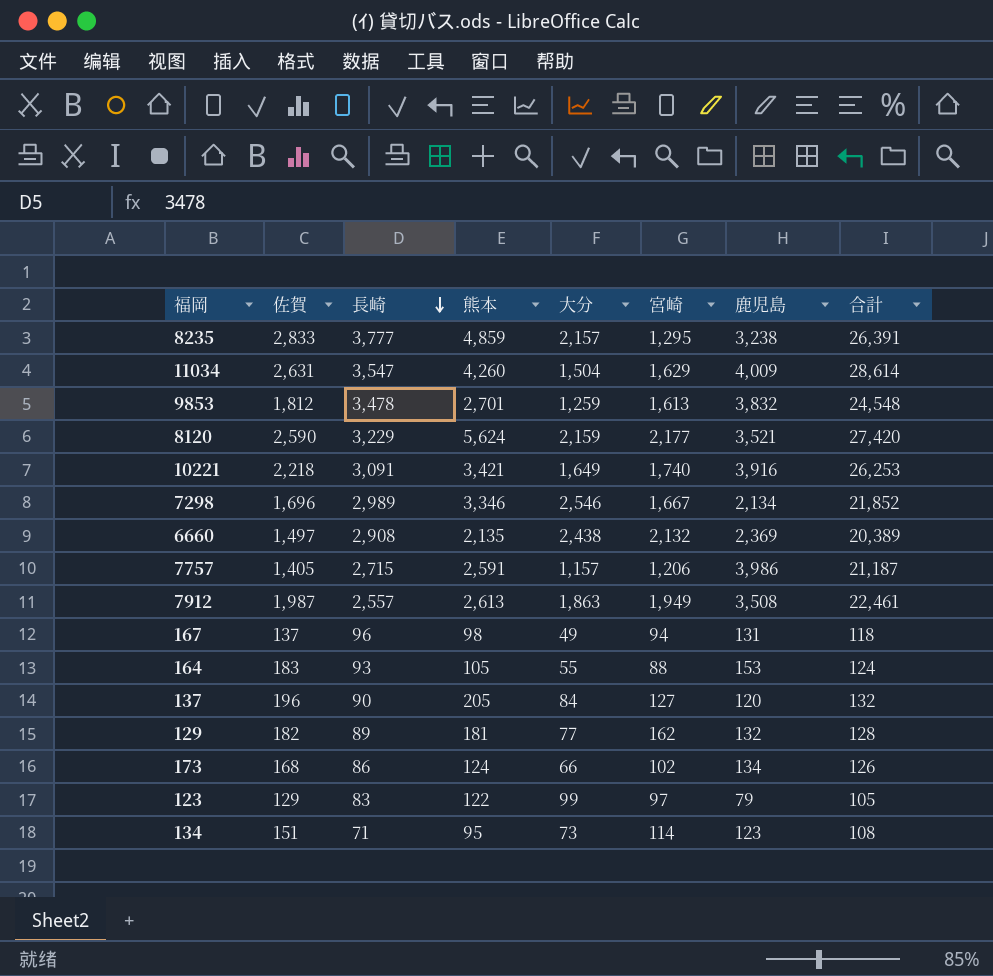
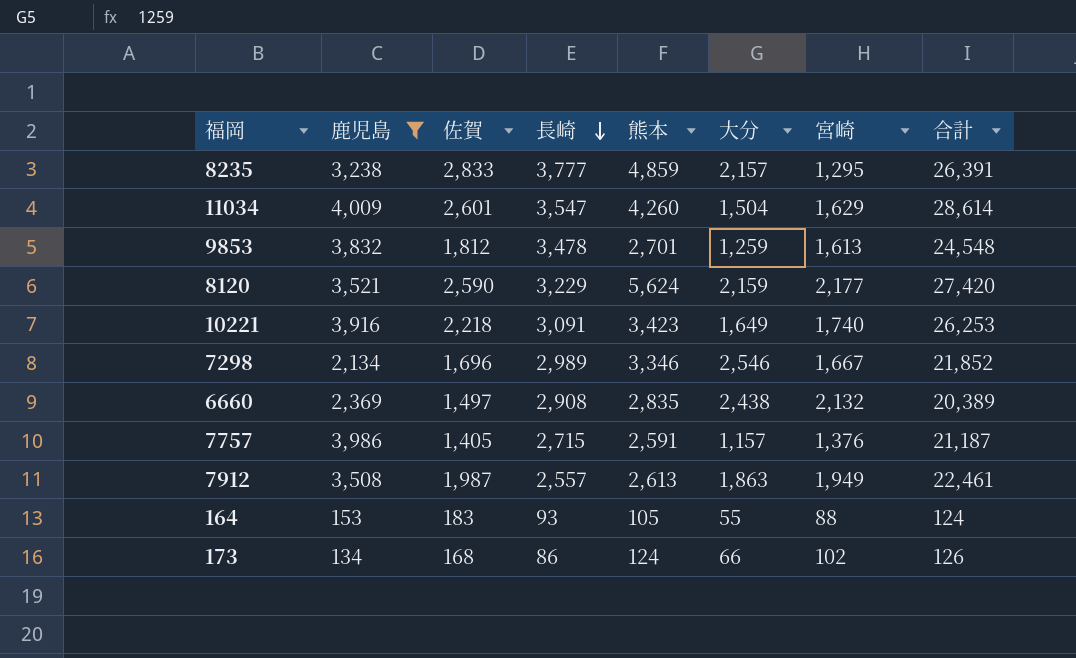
filter: none -> 鹿児島 >= 134
column 鹿児島 | position: 7 -> 2
11034 | 佐賀: 2,631 -> 2,601
10221 | 熊本: 3,421 -> 3,423
6660 | 熊本: 2,135 -> 2,835
7757 | 宮崎: 1,206 -> 1,376

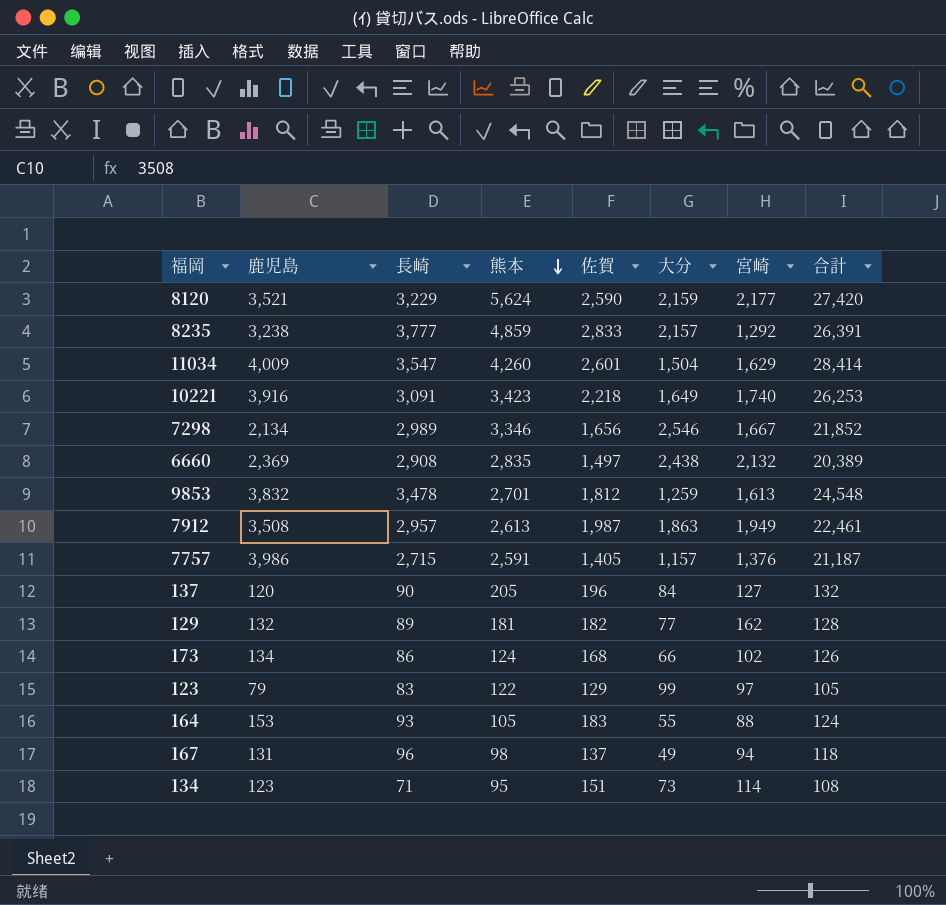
filter: 鹿児島 >= 134 -> none
row order: 長崎 descending -> 熊本 descending
column 佐賀 | position: 3 -> 5
8235 | 宮崎: 1,295 -> 1,292
11034 | 合計: 28,614 -> 28,414
7298 | 佐賀: 1,696 -> 1,656
7912 | 長崎: 2,557 -> 2,957

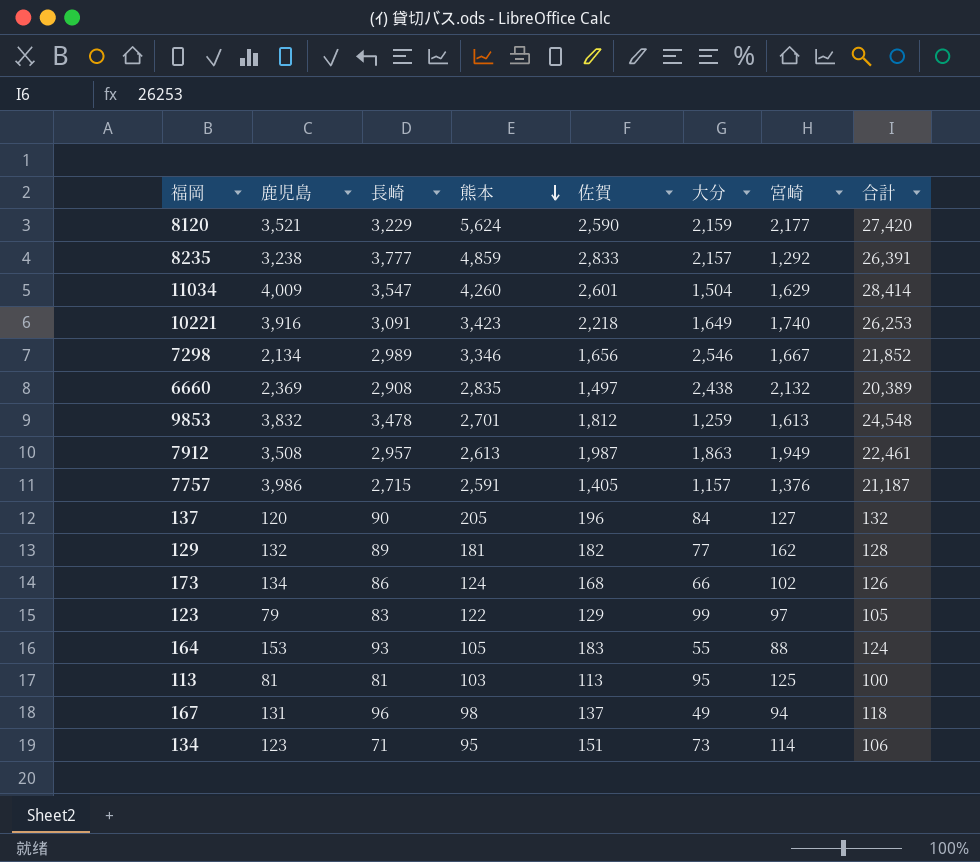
row 113: none -> 81 | 81 | 103 | 113 | 95 | 125 | 100
134 | 合計: 108 -> 106

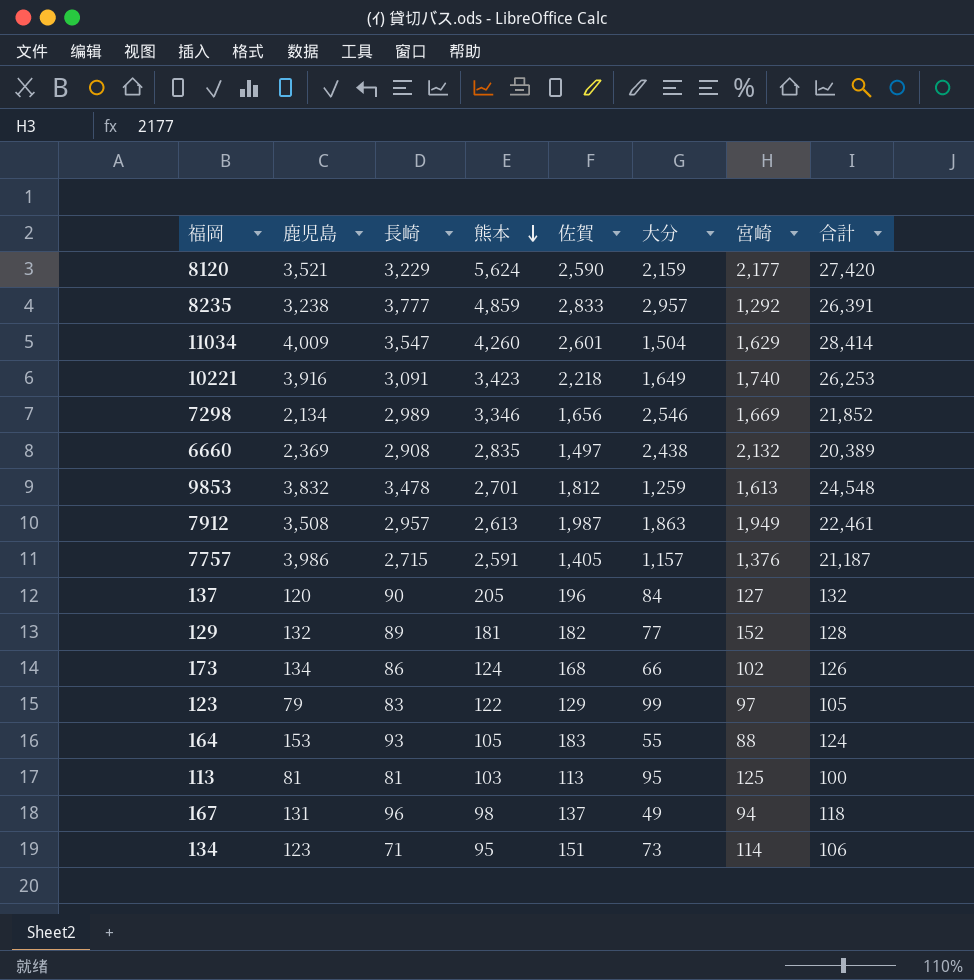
8235 | 大分: 2,157 -> 2,957
7298 | 宮崎: 1,667 -> 1,669
129 | 宮崎: 162 -> 152

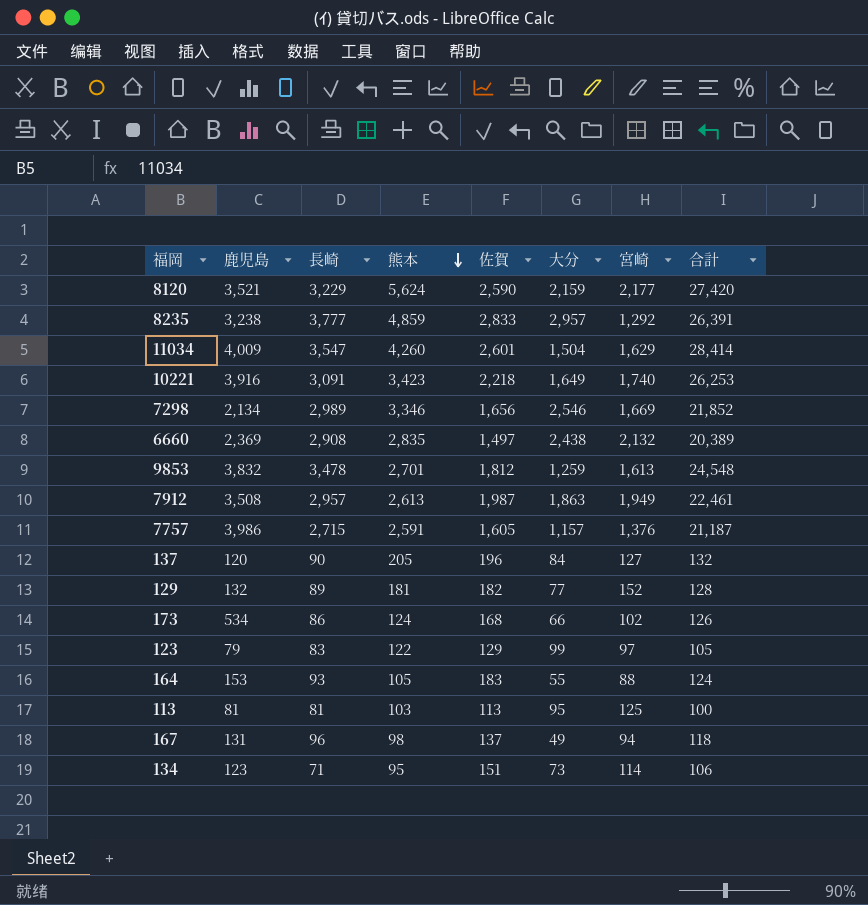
7757 | 佐賀: 1,405 -> 1,605
173 | 鹿児島: 134 -> 534

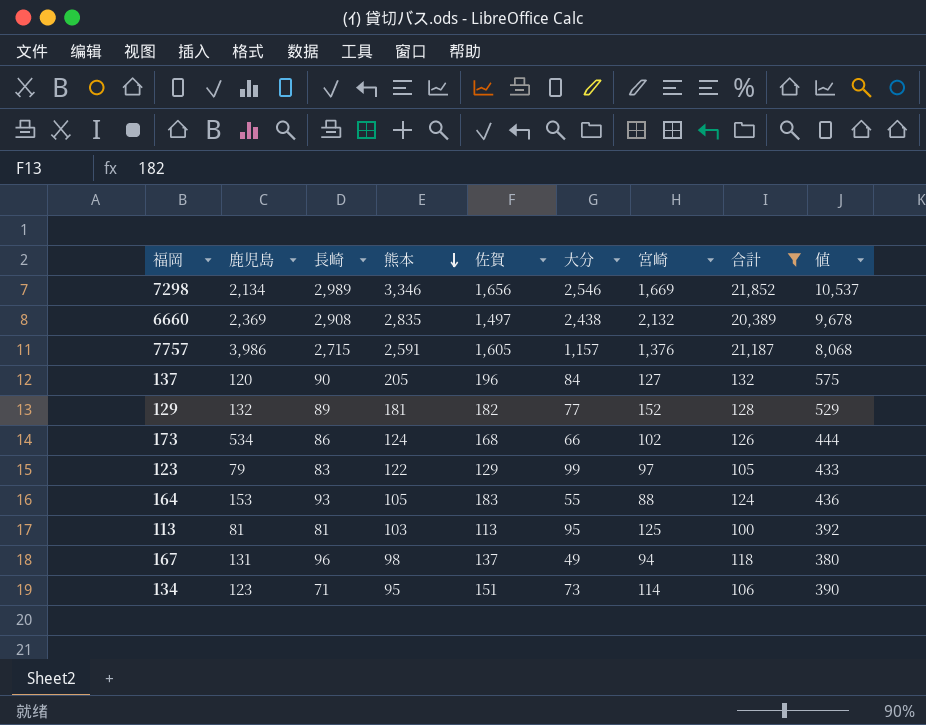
filter: none -> 合計 <= 21,852
column 値 | formula: none -> [長崎] + [熊本] + [佐賀] + [大分]

